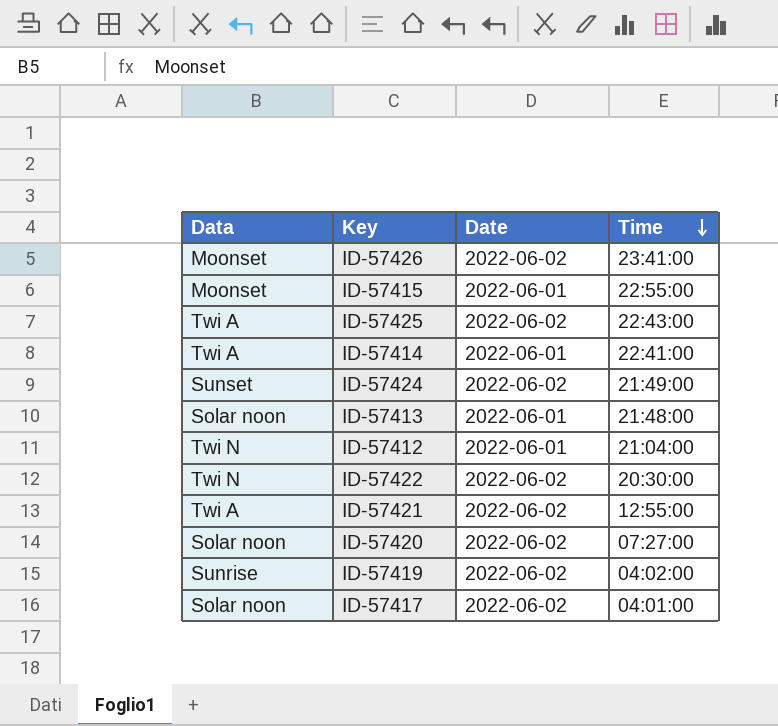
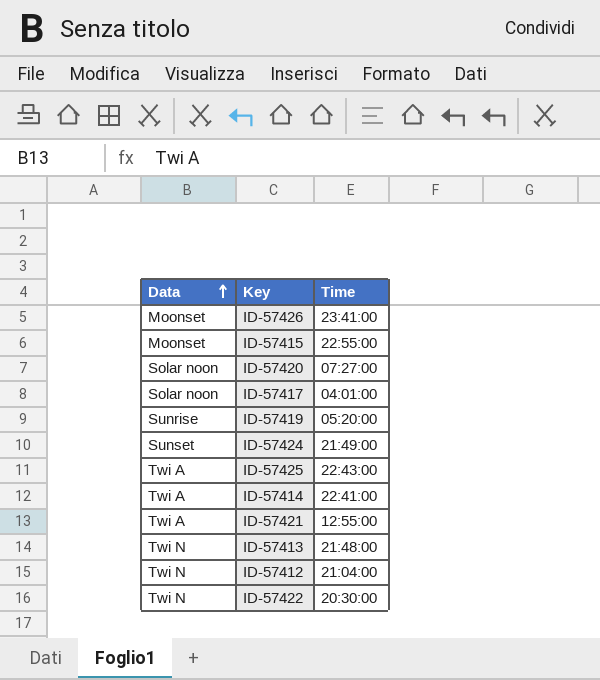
row order: Time descending -> Data ascending
column Date | position: 3 -> none
ID-57419 | Time: 04:02:00 -> 05:20:00
ID-57413 | Data: Solar noon -> Twi N

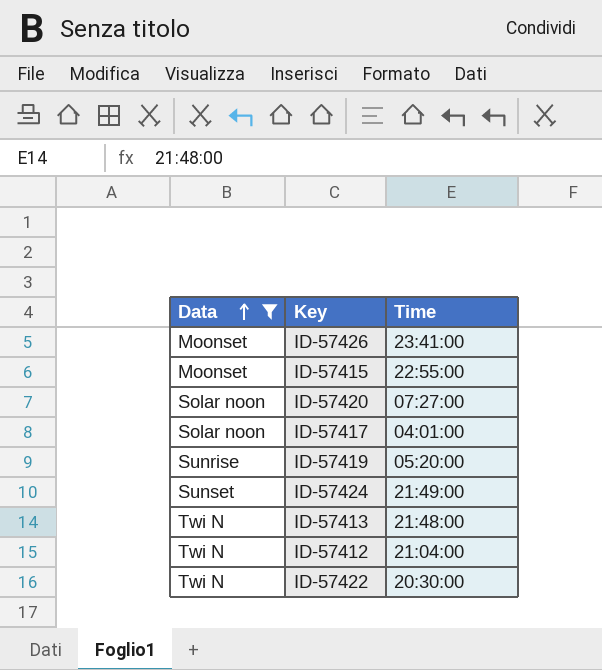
filter: none -> Data != Twi A

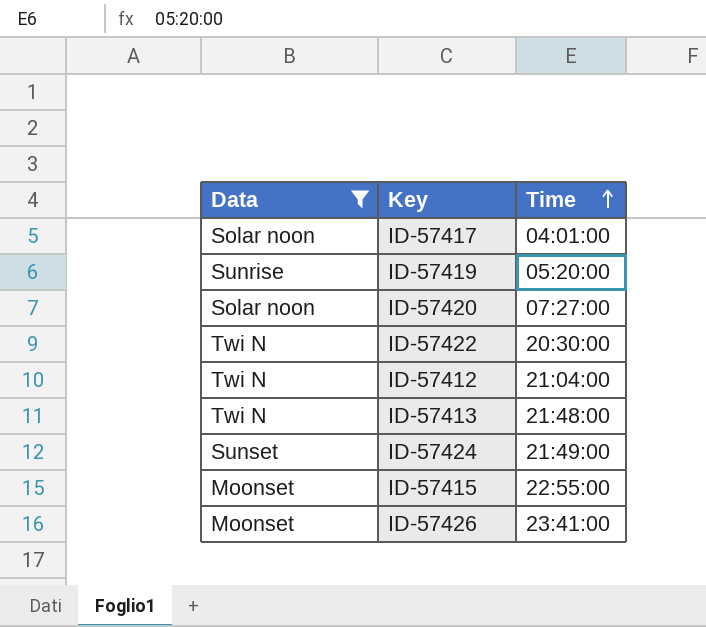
row order: Data ascending -> Time ascending

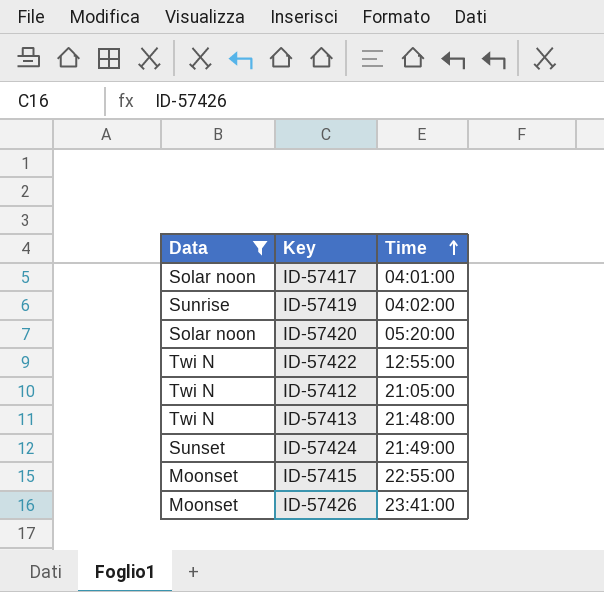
ID-57419 | Time: 05:20:00 -> 04:02:00
ID-57420 | Time: 07:27:00 -> 05:20:00
ID-57422 | Time: 20:30:00 -> 12:55:00
ID-57412 | Time: 21:04:00 -> 21:05:00

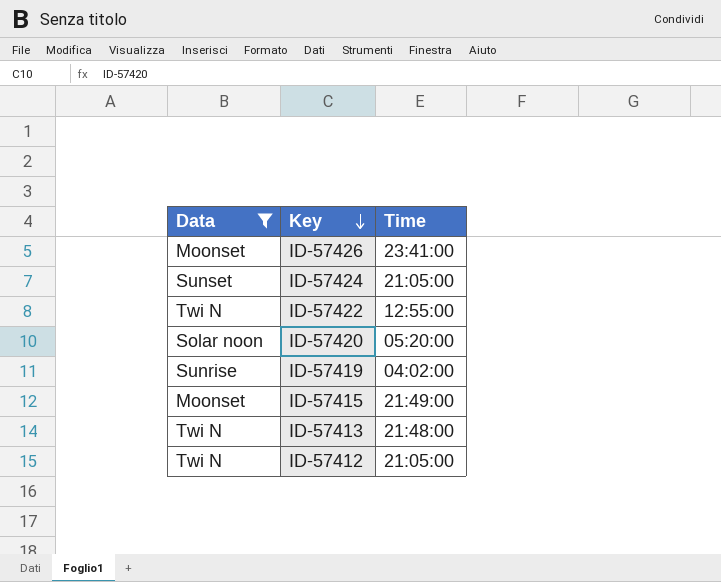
row order: Time ascending -> Key descending
row ID-57417: Solar noon | 04:01:00 -> none
ID-57424 | Time: 21:49:00 -> 21:05:00
ID-57415 | Time: 22:55:00 -> 21:49:00

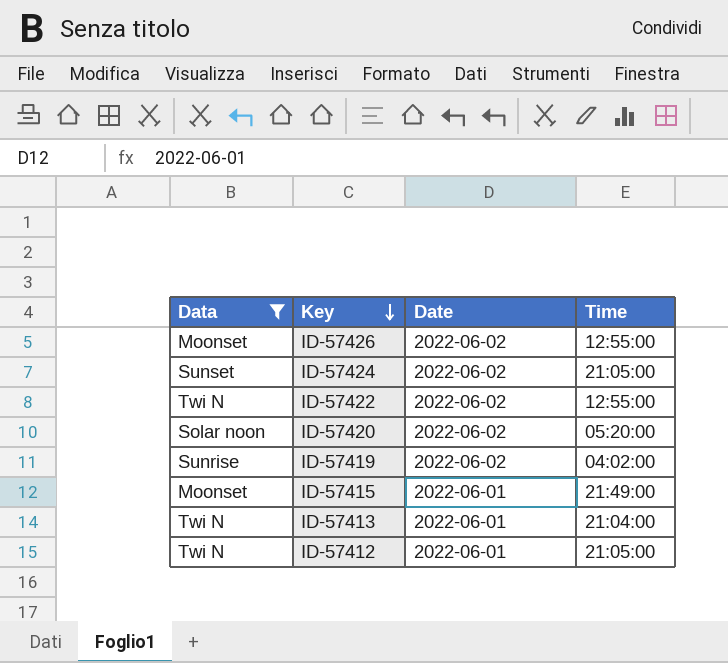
column Date | position: none -> 3
ID-57426 | Time: 23:41:00 -> 12:55:00
ID-57413 | Time: 21:48:00 -> 21:04:00

